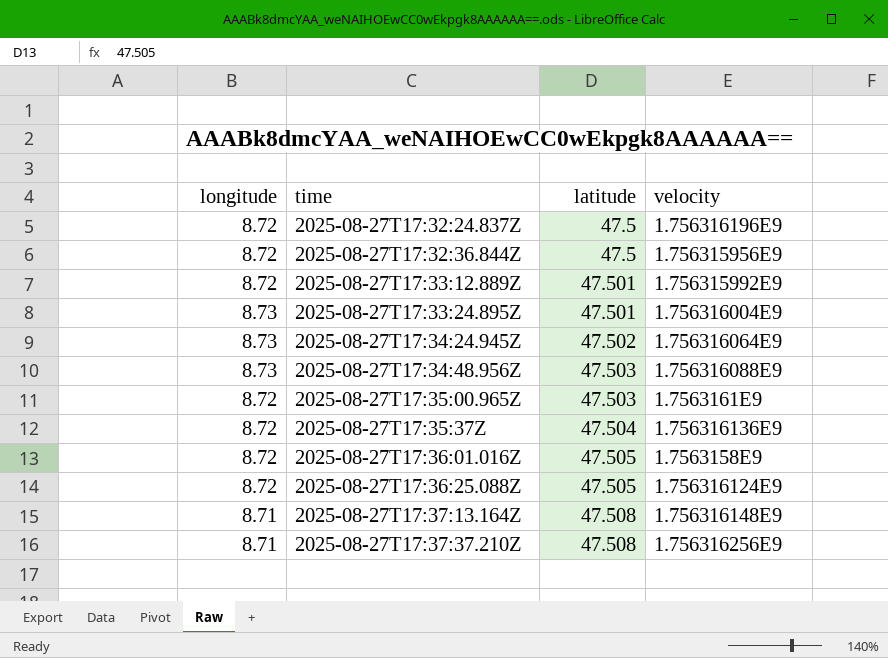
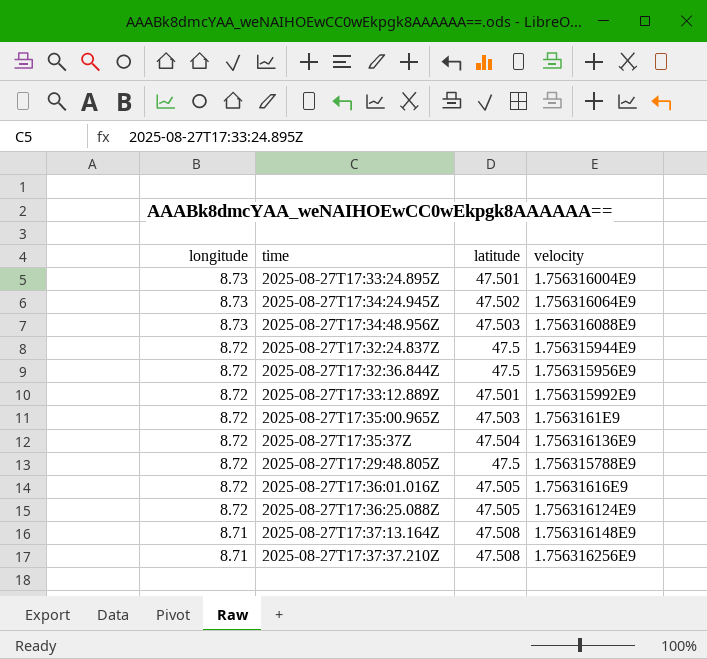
row order: time ascending -> longitude descending
2025-08-27T17:32:24.837Z | velocity: 1.756316196E9 -> 1.756315944E9
row 2025-08-27T17:29:48.805Z: none -> 8.72 | 47.5 | 1.756315788E9
2025-08-27T17:36:01.016Z | velocity: 1.7563158E9 -> 1.75631616E9

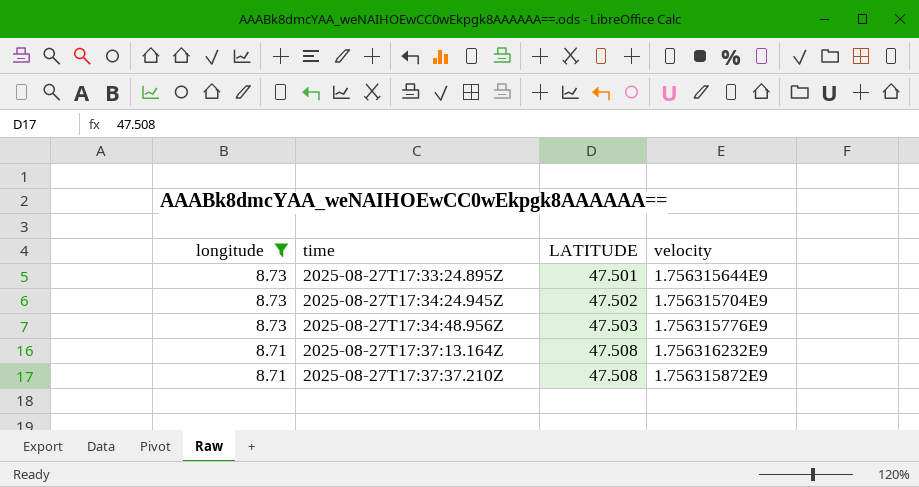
filter: none -> longitude != 8.72
column name: latitude -> LATITUDE
2025-08-27T17:33:24.895Z | velocity: 1.756316004E9 -> 1.756315644E9
2025-08-27T17:34:24.945Z | velocity: 1.756316064E9 -> 1.756315704E9
2025-08-27T17:34:48.956Z | velocity: 1.756316088E9 -> 1.756315776E9
2025-08-27T17:37:13.164Z | velocity: 1.756316148E9 -> 1.756316232E9
2025-08-27T17:37:37.210Z | velocity: 1.756316256E9 -> 1.756315872E9

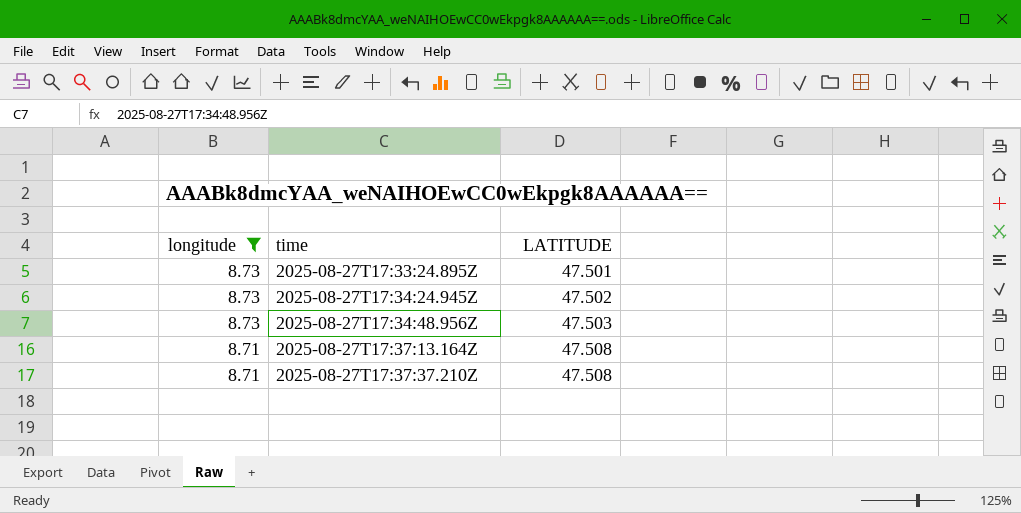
column velocity | position: 4 -> none

